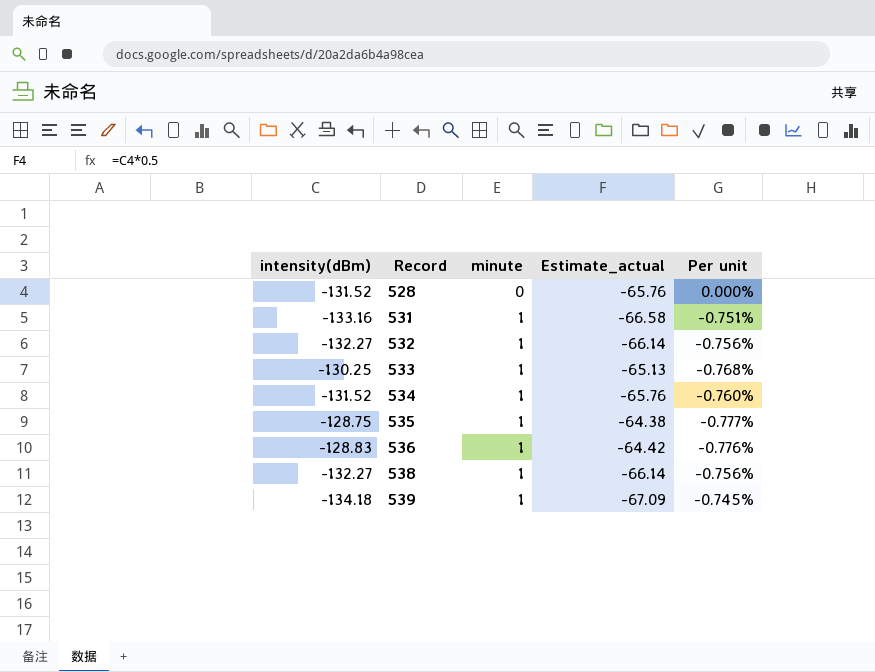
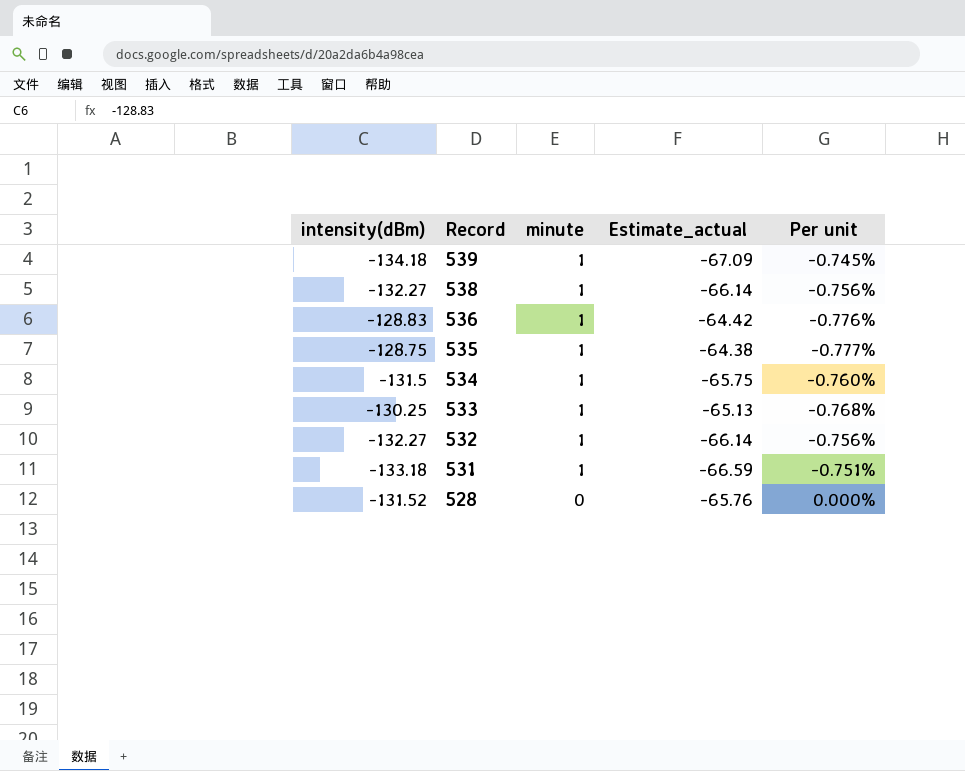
row order: Record ascending -> Record descending
534 | intensity(dBm): -131.52 -> -131.5
534 | Estimate_actual: -65.76 -> -65.75
531 | intensity(dBm): -133.16 -> -133.18
531 | Estimate_actual: -66.58 -> -66.59

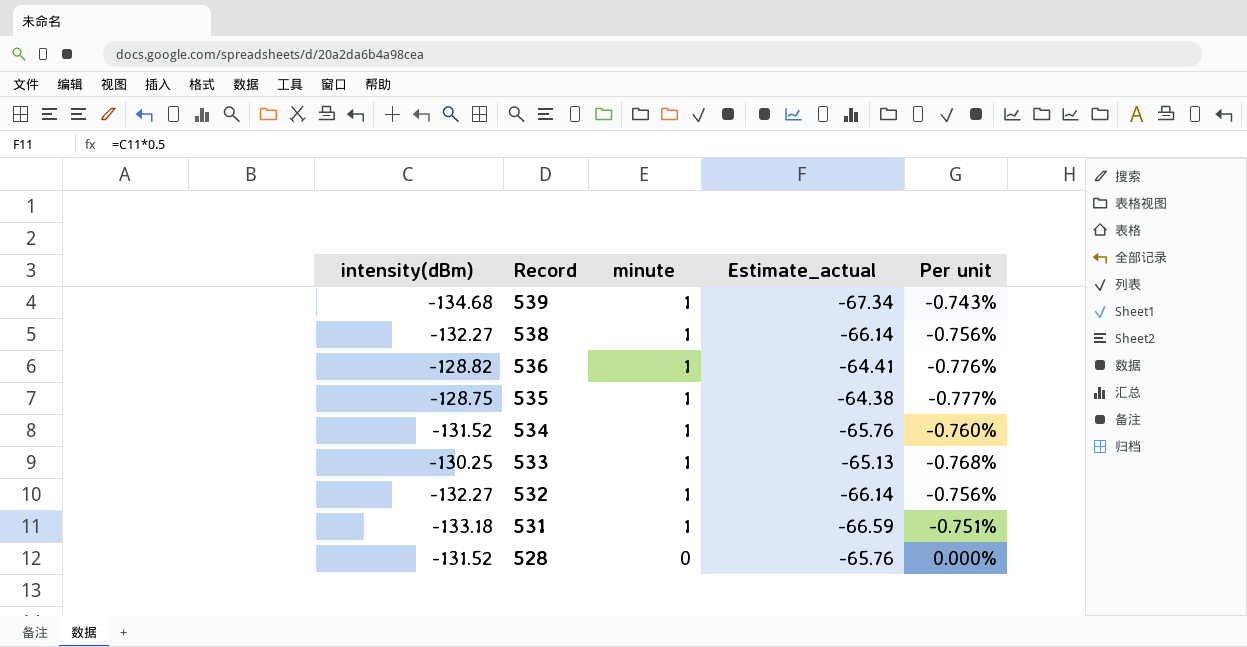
539 | intensity(dBm): -134.18 -> -134.68
539 | Estimate_actual: -67.09 -> -67.34
539 | Per unit: -0.745% -> -0.743%
536 | intensity(dBm): -128.83 -> -128.82
536 | Estimate_actual: -64.42 -> -64.41
534 | intensity(dBm): -131.5 -> -131.52
534 | Estimate_actual: -65.75 -> -65.76

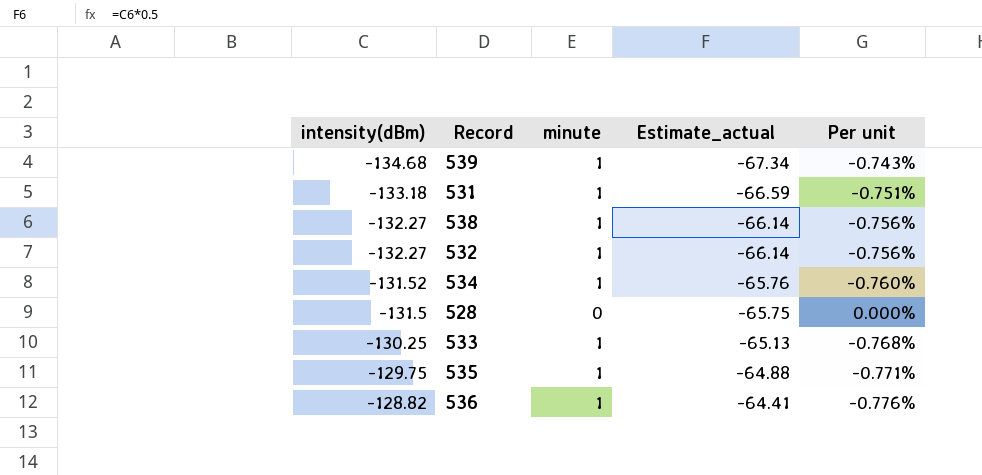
row order: Record descending -> intensity(dBm) ascending
528 | intensity(dBm): -131.52 -> -131.5
528 | Estimate_actual: -65.76 -> -65.75
535 | intensity(dBm): -128.75 -> -129.75
535 | Estimate_actual: -64.38 -> -64.88
535 | Per unit: -0.777% -> -0.771%

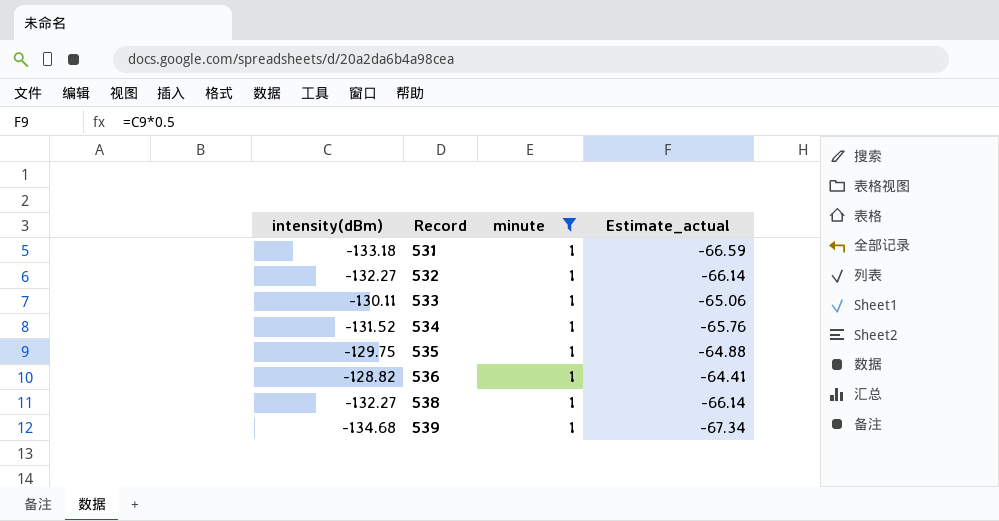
filter: none -> minute = 1
row order: intensity(dBm) ascending -> Record ascending
column Per unit | formula: [minute] / [intensity(dBm)] -> none
533 | intensity(dBm): -130.25 -> -130.11
533 | Estimate_actual: -65.13 -> -65.06

